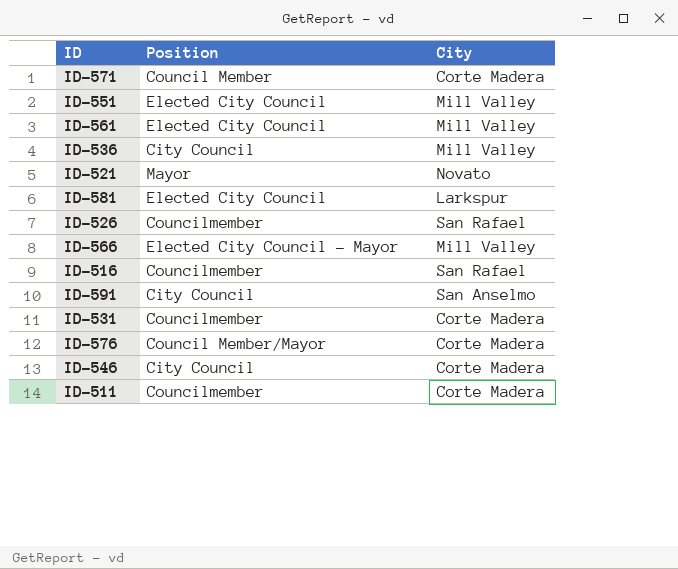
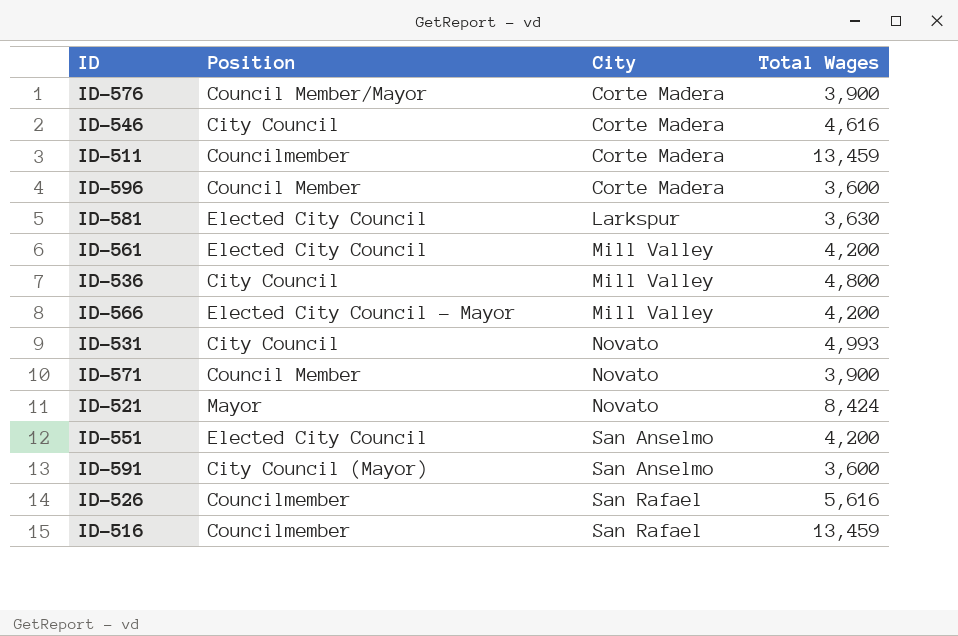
row order: none -> City ascending
column Total Wages | position: none -> 4
row ID-596: none -> Council Member | Corte Madera | 3,600
ID-531 | Position: Councilmember -> City Council
ID-531 | City: Corte Madera -> Novato
ID-571 | City: Corte Madera -> Novato
ID-551 | City: Mill Valley -> San Anselmo
ID-591 | Position: City Council -> City Council (Mayor)

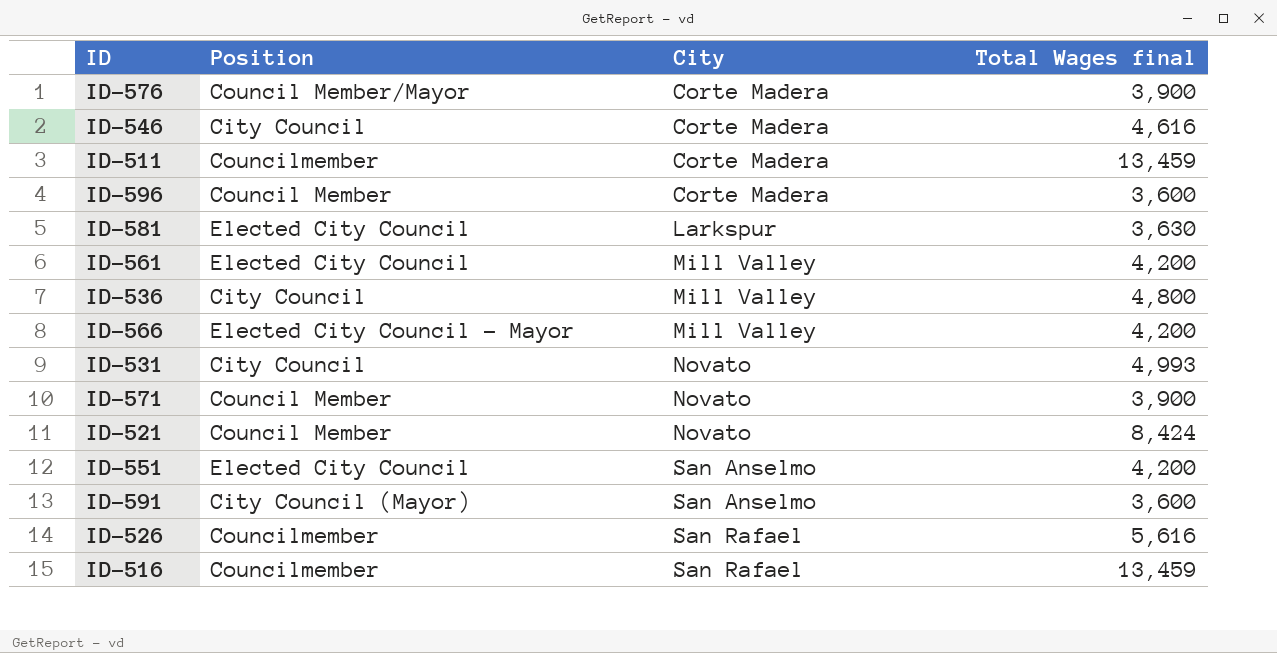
column name: Total Wages -> Total Wages final
ID-521 | Position: Mayor -> Council Member

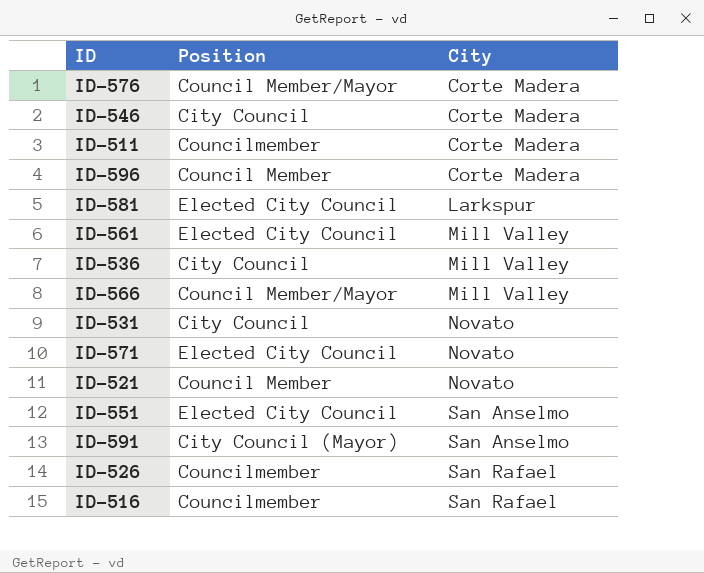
column Total Wages final | position: 4 -> none
ID-566 | Position: Elected City Council - Mayor -> Council Member/Mayor
ID-571 | Position: Council Member -> Elected City Council

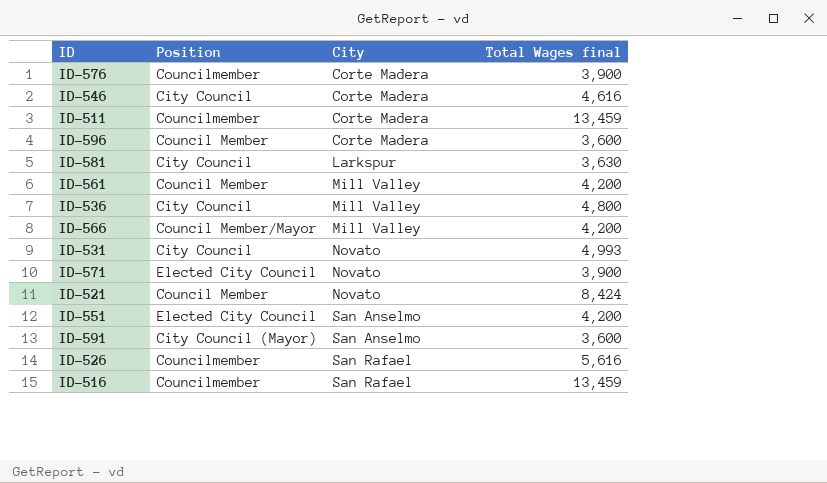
column Total Wages final | position: none -> 4
ID-576 | Position: Council Member/Mayor -> Councilmember
ID-581 | Position: Elected City Council -> City Council
ID-561 | Position: Elected City Council -> Council Member

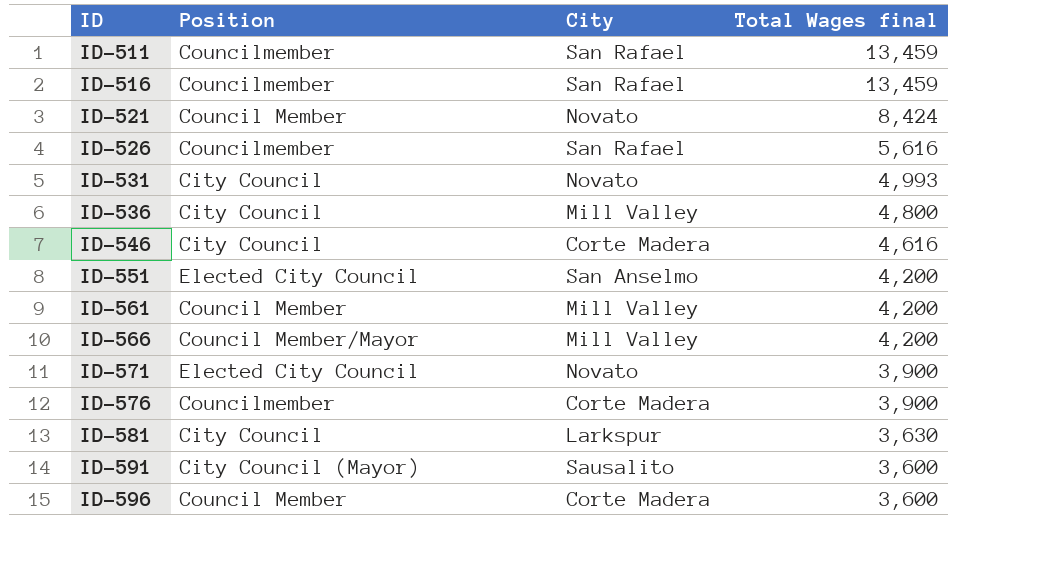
row order: City ascending -> ID ascending
ID-511 | City: Corte Madera -> San Rafael
ID-591 | City: San Anselmo -> Sausalito

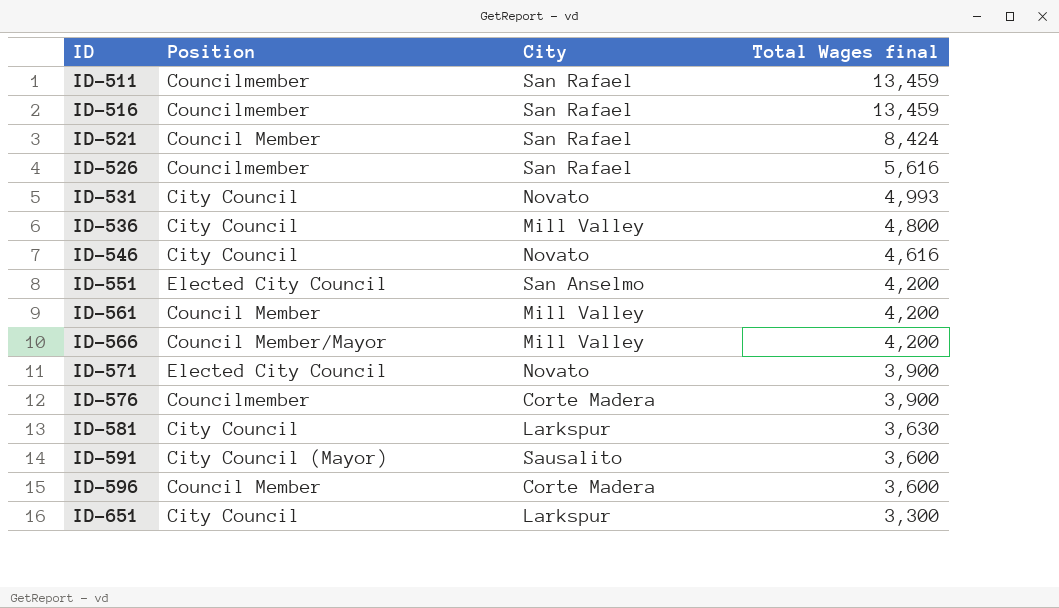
ID-521 | City: Novato -> San Rafael
ID-546 | City: Corte Madera -> Novato
row ID-651: none -> City Council | Larkspur | 3,300

